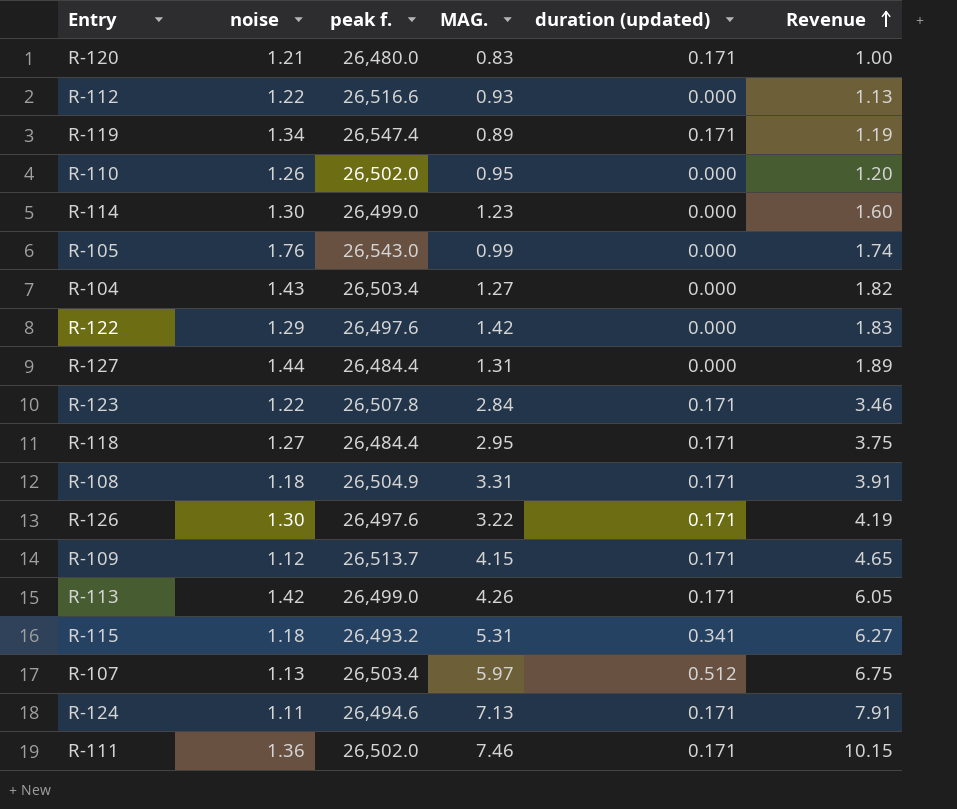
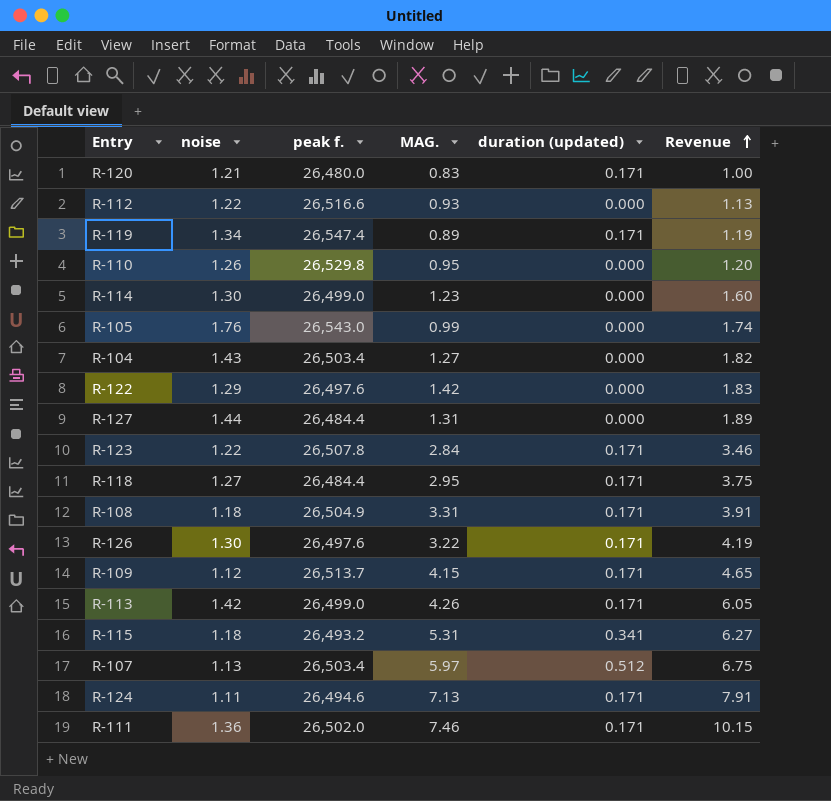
R-110 | peak f.: 26,502.0 -> 26,529.8

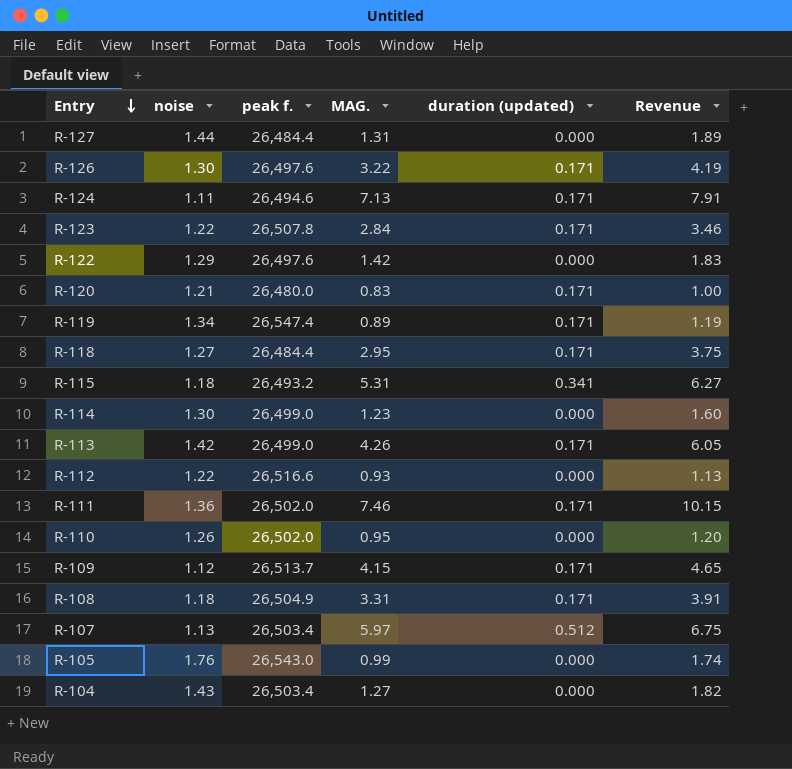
row order: Revenue ascending -> Entry descending
R-110 | peak f.: 26,529.8 -> 26,502.0

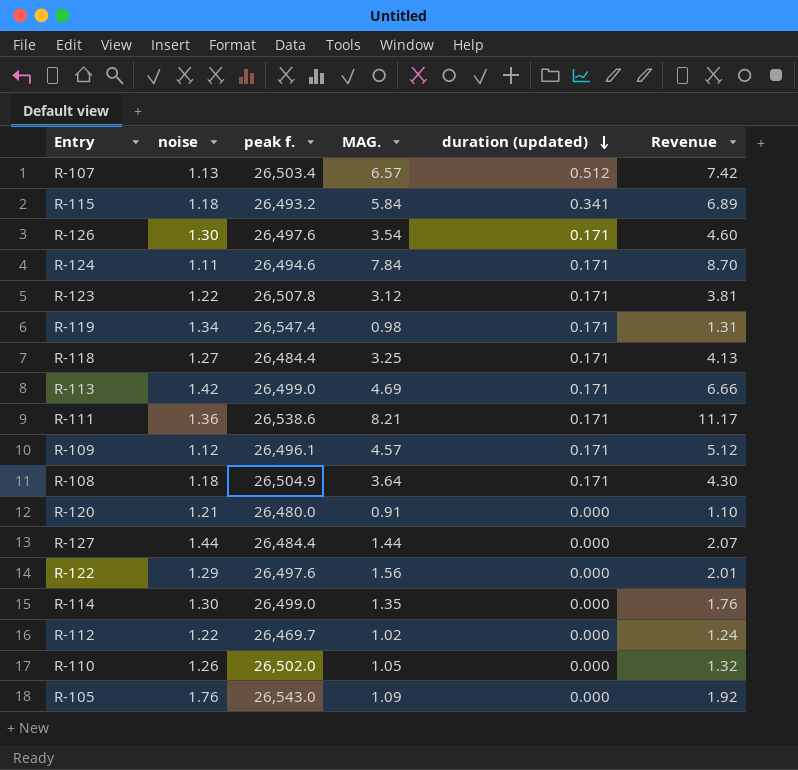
row order: Entry descending -> duration (updated) descending
row R-104: 1.43 | 26,503.4 | 1.27 | 0.000 | 1.82 -> none
R-107 | MAG.: 5.97 -> 6.57
R-107 | Revenue: 6.75 -> 7.42
R-115 | MAG.: 5.31 -> 5.84
R-115 | Revenue: 6.27 -> 6.89
R-126 | MAG.: 3.22 -> 3.54
R-126 | Revenue: 4.19 -> 4.60
R-124 | MAG.: 7.13 -> 7.84
R-124 | Revenue: 7.91 -> 8.70
R-123 | MAG.: 2.84 -> 3.12
R-123 | Revenue: 3.46 -> 3.81
R-119 | MAG.: 0.89 -> 0.98
R-119 | Revenue: 1.19 -> 1.31
R-118 | MAG.: 2.95 -> 3.25
R-118 | Revenue: 3.75 -> 4.13
R-113 | MAG.: 4.26 -> 4.69
R-113 | Revenue: 6.05 -> 6.66
R-111 | peak f.: 26,502.0 -> 26,538.6
R-111 | MAG.: 7.46 -> 8.21
R-111 | Revenue: 10.15 -> 11.17
R-109 | peak f.: 26,513.7 -> 26,496.1
R-109 | MAG.: 4.15 -> 4.57
R-109 | Revenue: 4.65 -> 5.12
R-108 | MAG.: 3.31 -> 3.64
R-108 | Revenue: 3.91 -> 4.30
R-120 | MAG.: 0.83 -> 0.91
R-120 | duration (updated): 0.171 -> 0.000
R-120 | Revenue: 1.00 -> 1.10
R-127 | MAG.: 1.31 -> 1.44
R-127 | Revenue: 1.89 -> 2.07
R-122 | MAG.: 1.42 -> 1.56
R-122 | Revenue: 1.83 -> 2.01
R-114 | MAG.: 1.23 -> 1.35
R-114 | Revenue: 1.60 -> 1.76
R-112 | peak f.: 26,516.6 -> 26,469.7
R-112 | MAG.: 0.93 -> 1.02
R-112 | Revenue: 1.13 -> 1.24
R-110 | MAG.: 0.95 -> 1.05
R-110 | Revenue: 1.20 -> 1.32
R-105 | MAG.: 0.99 -> 1.09
R-105 | Revenue: 1.74 -> 1.92

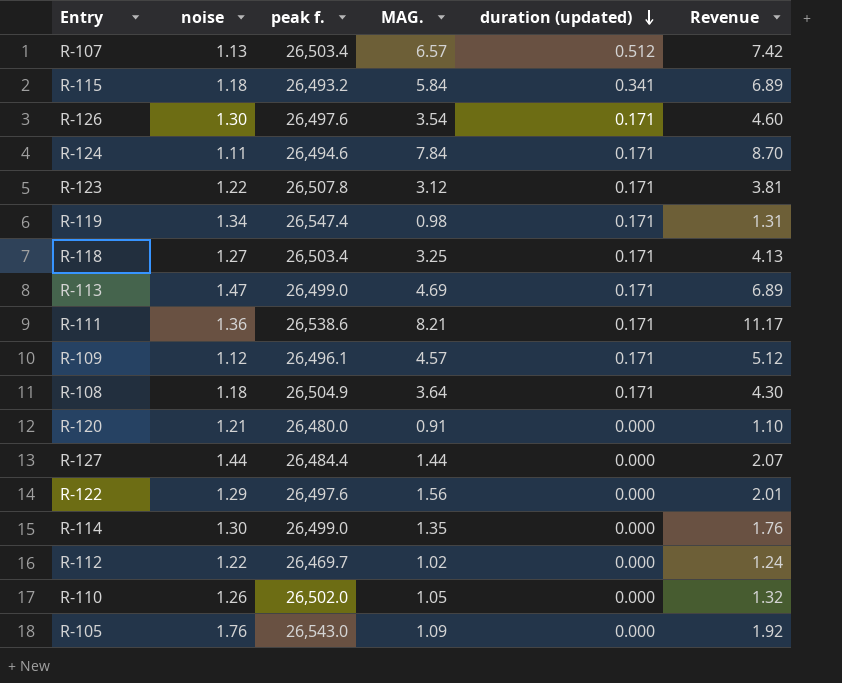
R-118 | peak f.: 26,484.4 -> 26,503.4
R-113 | noise: 1.42 -> 1.47
R-113 | Revenue: 6.66 -> 6.89

